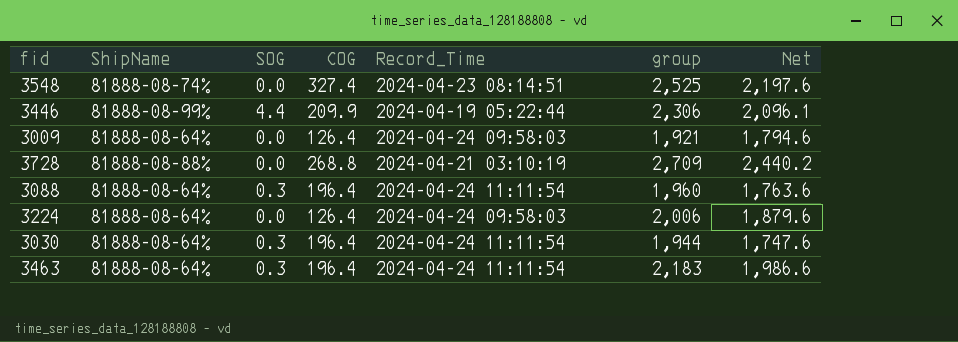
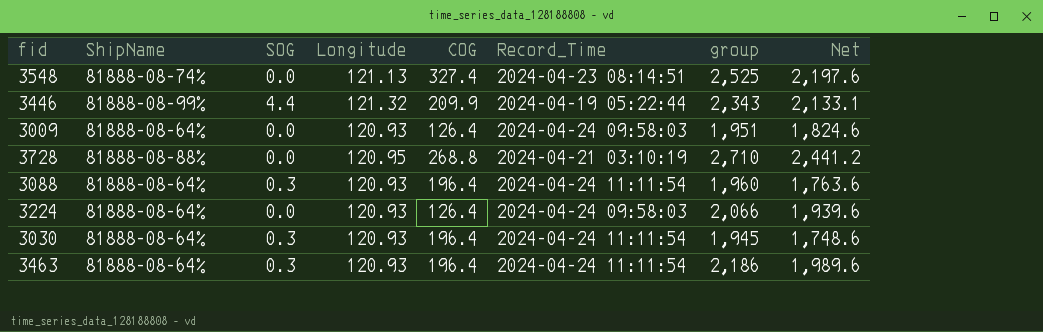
column Longitude | position: none -> 4
3446 | group: 2,306 -> 2,343
3446 | Net: 2,096.1 -> 2,133.1
3009 | group: 1,921 -> 1,951
3009 | Net: 1,794.6 -> 1,824.6
3728 | group: 2,709 -> 2,710
3728 | Net: 2,440.2 -> 2,441.2
3224 | group: 2,006 -> 2,066
3224 | Net: 1,879.6 -> 1,939.6
3030 | group: 1,944 -> 1,945
3030 | Net: 1,747.6 -> 1,748.6
3463 | group: 2,183 -> 2,186
3463 | Net: 1,986.6 -> 1,989.6

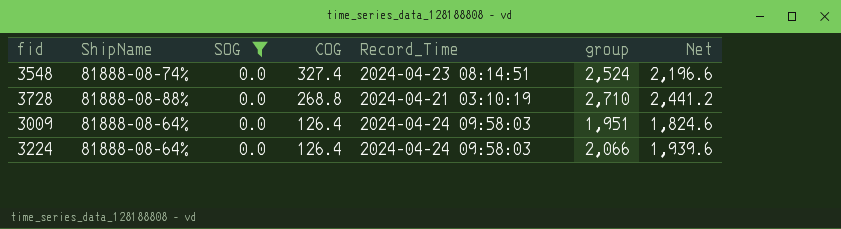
filter: none -> SOG = 0.0
row order: none -> COG descending
column Longitude | position: 4 -> none
3548 | group: 2,525 -> 2,524
3548 | Net: 2,197.6 -> 2,196.6

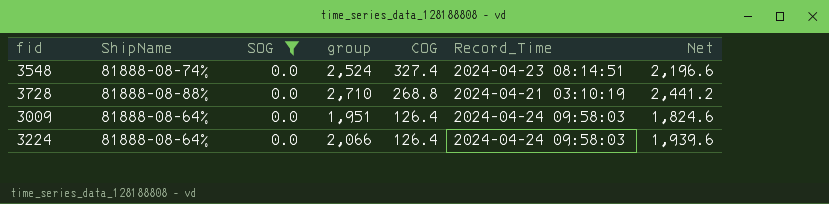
column group | position: 6 -> 4

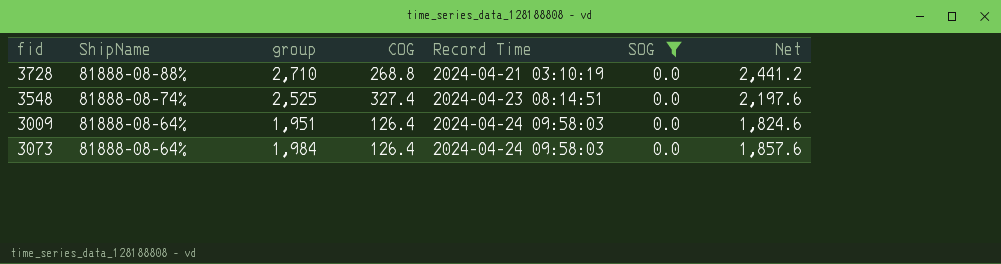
row order: COG descending -> ShipName descending
column name: Record_Time -> Record Time
column SOG | position: 3 -> 6
row 3224: 81888-08-64% | 0.0 | 2,066 | 126.4 | 2024-04-24 09:58:03 | 1,939.6 -> none
3548 | group: 2,524 -> 2,525
3548 | Net: 2,196.6 -> 2,197.6
row 3073: none -> 81888-08-64% | 1,984 | 126.4 | 2024-04-24 09:58:03 | 0.0 | 1,857.6

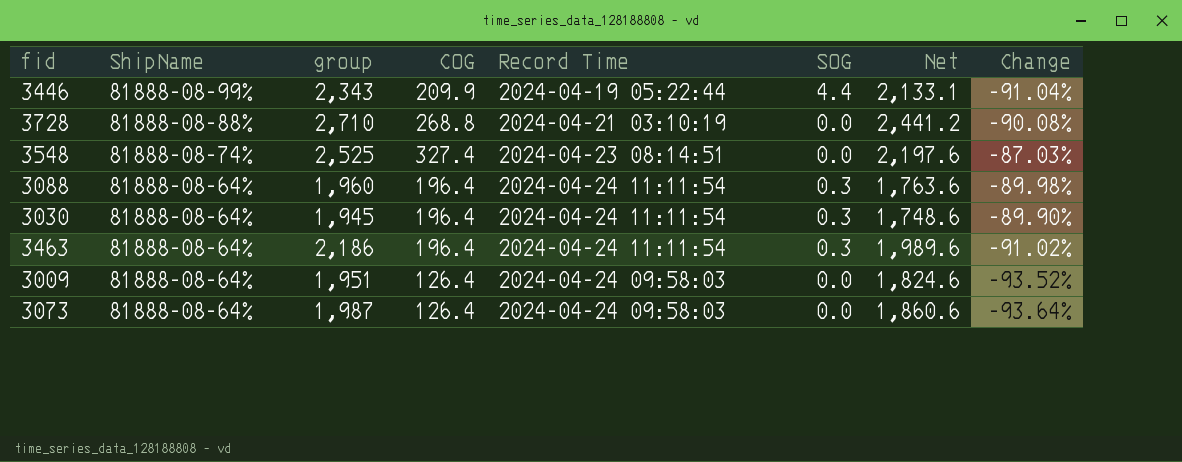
filter: SOG = 0.0 -> none
column Change | formula: none -> ([COG] - [group]) / [group]
3073 | group: 1,984 -> 1,987
3073 | Net: 1,857.6 -> 1,860.6

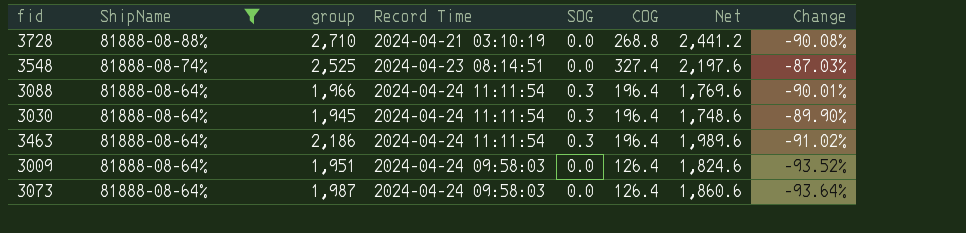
filter: none -> ShipName != 81888-08-99%
column COG | position: 4 -> 6
3088 | group: 1,960 -> 1,966
3088 | Net: 1,763.6 -> 1,769.6
3088 | Change: -89.98% -> -90.01%

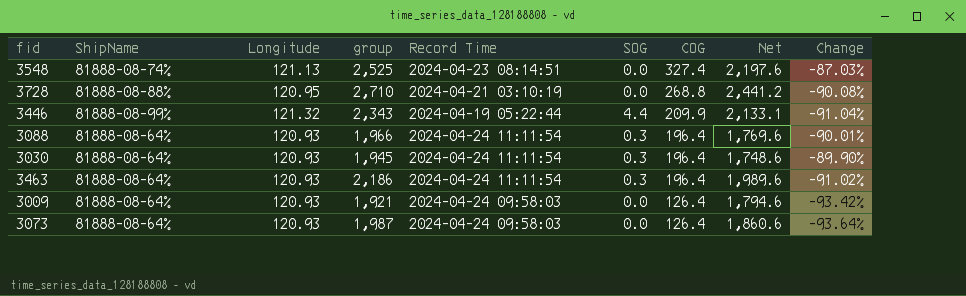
filter: ShipName != 81888-08-99% -> none
row order: ShipName descending -> COG descending
column Longitude | position: none -> 3
3009 | group: 1,951 -> 1,921
3009 | Net: 1,824.6 -> 1,794.6
3009 | Change: -93.52% -> -93.42%

